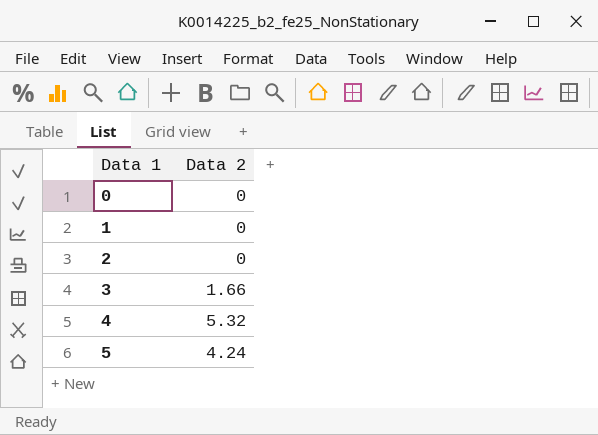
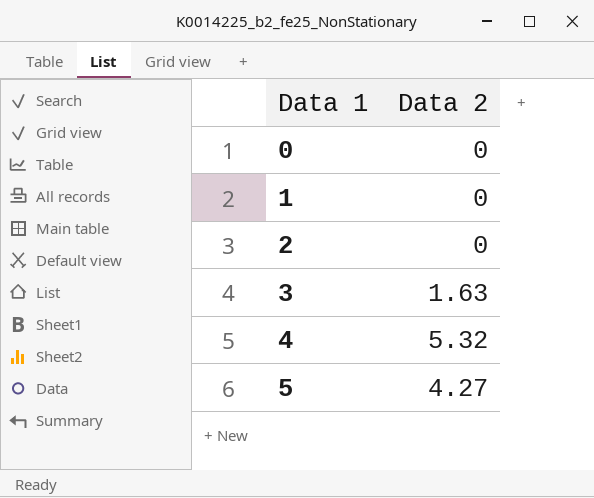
3 | Data 2: 1.66 -> 1.63
5 | Data 2: 4.24 -> 4.27

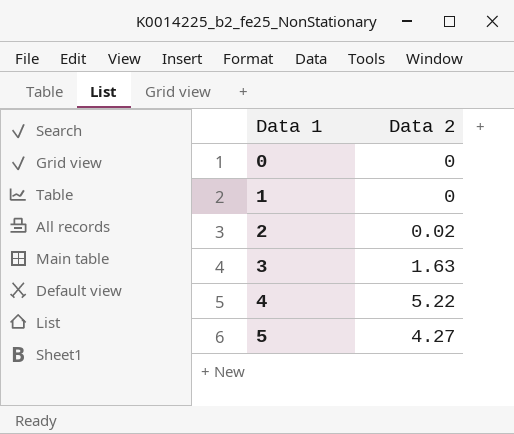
2 | Data 2: 0 -> 0.02
4 | Data 2: 5.32 -> 5.22

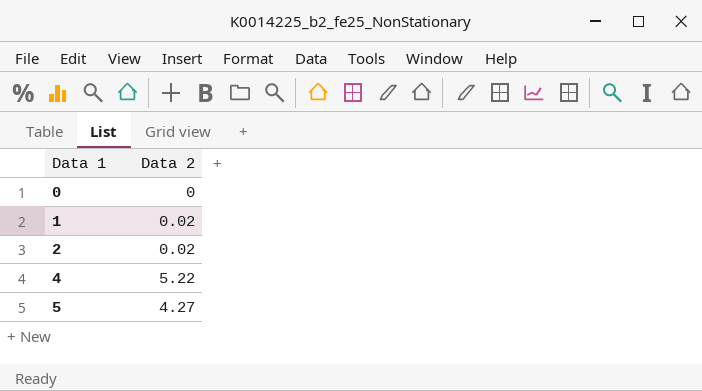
row 3: 1.63 -> none
1 | Data 2: 0 -> 0.02

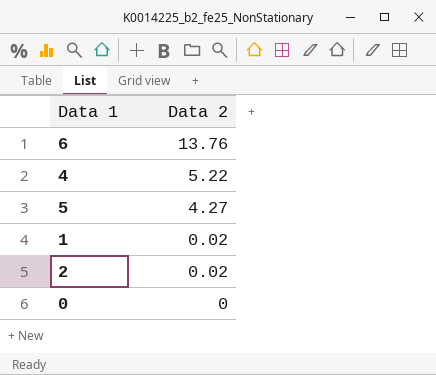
row order: Data 1 ascending -> Data 2 descending
row 6: none -> 13.76

